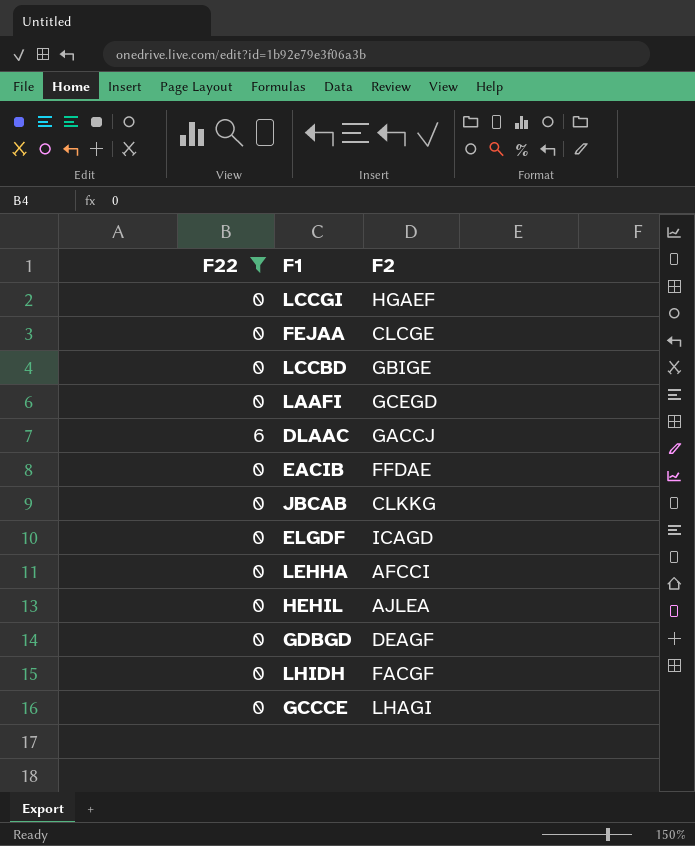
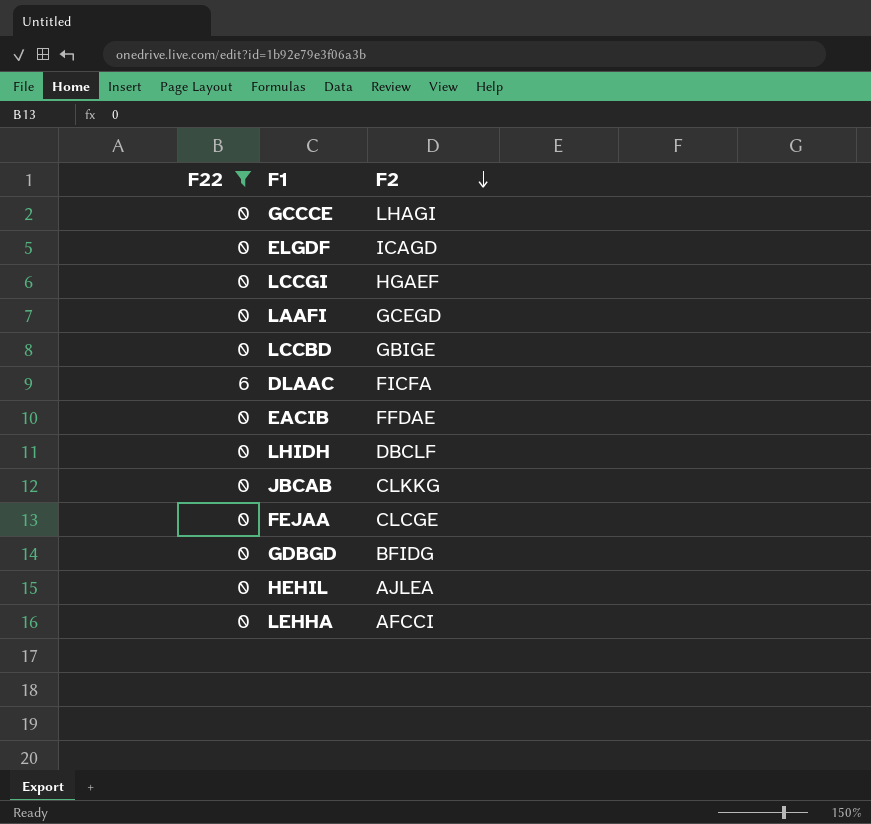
row order: none -> F2 descending
DLAAC | F2: GACCJ -> FICFA
LHIDH | F2: FACGF -> DBCLF
GDBGD | F2: DEAGF -> BFIDG

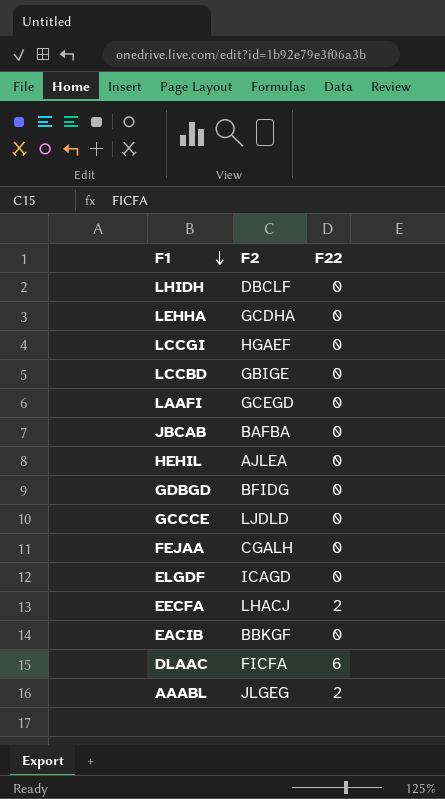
filter: F22 != 2 -> none
row order: F2 descending -> F1 descending
column F22 | position: 1 -> 3
LEHHA | F2: AFCCI -> GCDHA
JBCAB | F2: CLKKG -> BAFBA
GCCCE | F2: LHAGI -> LJDLD
FEJAA | F2: CLCGE -> CGALH
EACIB | F2: FFDAE -> BBKGF

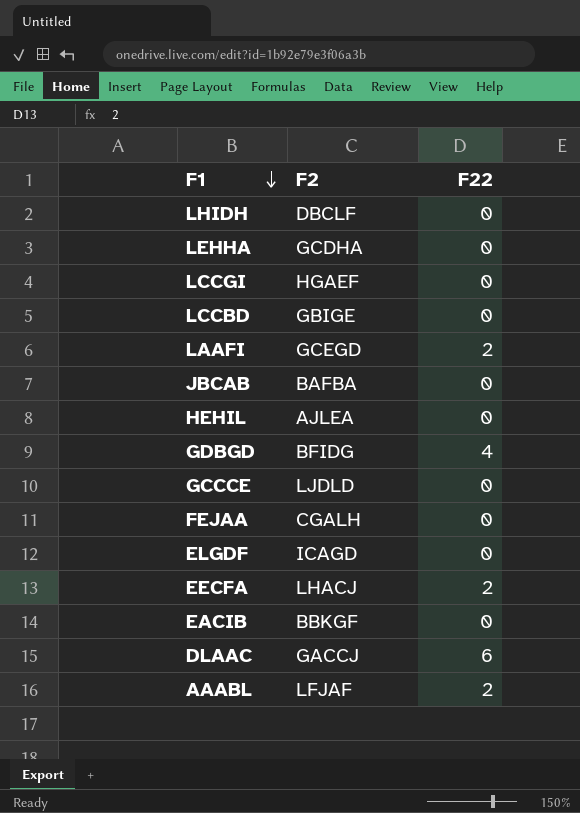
LAAFI | F22: 0 -> 2
GDBGD | F22: 0 -> 4
DLAAC | F2: FICFA -> GACCJ
AAABL | F2: JLGEG -> LFJAF

